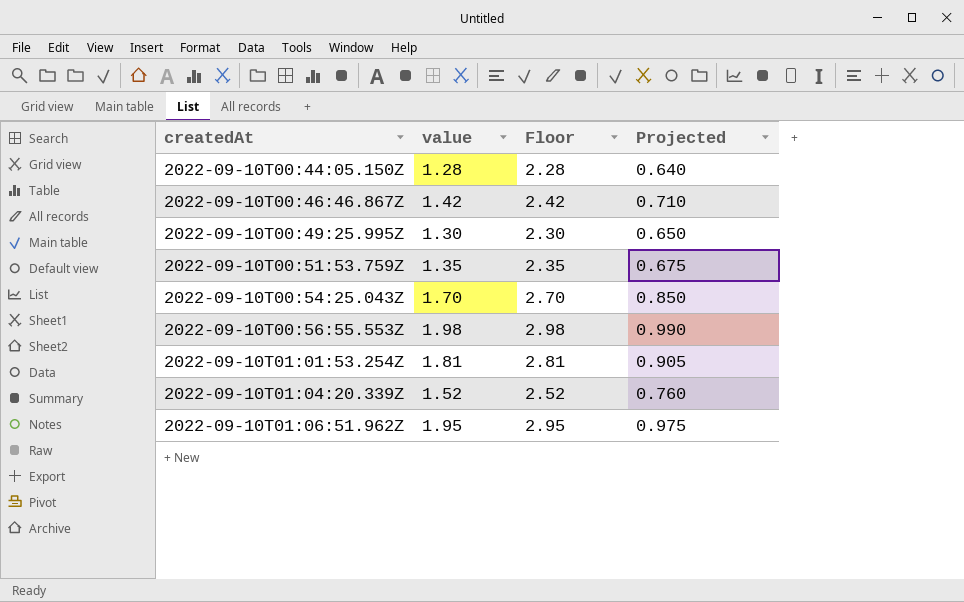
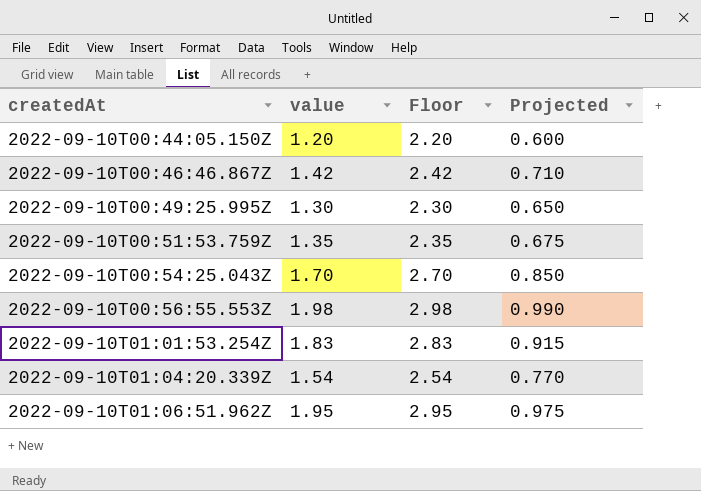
2022-09-10T00:44:05.150Z | value: 1.28 -> 1.20
2022-09-10T00:44:05.150Z | Floor: 2.28 -> 2.20
2022-09-10T00:44:05.150Z | Projected: 0.640 -> 0.600
2022-09-10T01:01:53.254Z | value: 1.81 -> 1.83
2022-09-10T01:01:53.254Z | Floor: 2.81 -> 2.83
2022-09-10T01:01:53.254Z | Projected: 0.905 -> 0.915
2022-09-10T01:04:20.339Z | value: 1.52 -> 1.54
2022-09-10T01:04:20.339Z | Floor: 2.52 -> 2.54
2022-09-10T01:04:20.339Z | Projected: 0.760 -> 0.770

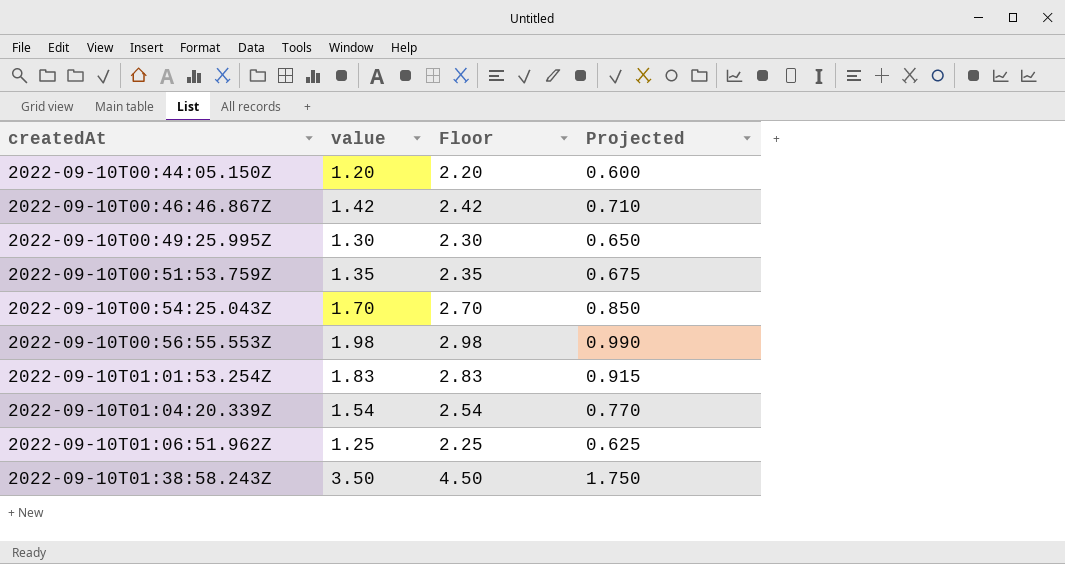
2022-09-10T01:06:51.962Z | value: 1.95 -> 1.25
2022-09-10T01:06:51.962Z | Floor: 2.95 -> 2.25
2022-09-10T01:06:51.962Z | Projected: 0.975 -> 0.625
row 2022-09-10T01:38:58.243Z: none -> 3.50 | 4.50 | 1.750

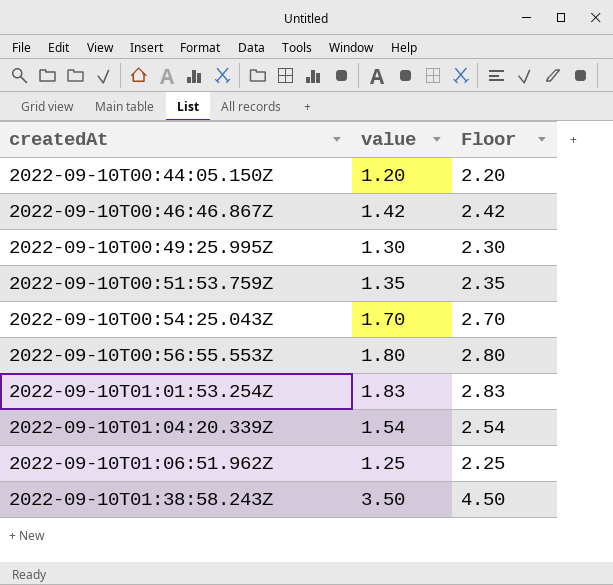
column Projected | formula: [value] * 0.5 -> none
2022-09-10T00:56:55.553Z | value: 1.98 -> 1.80
2022-09-10T00:56:55.553Z | Floor: 2.98 -> 2.80

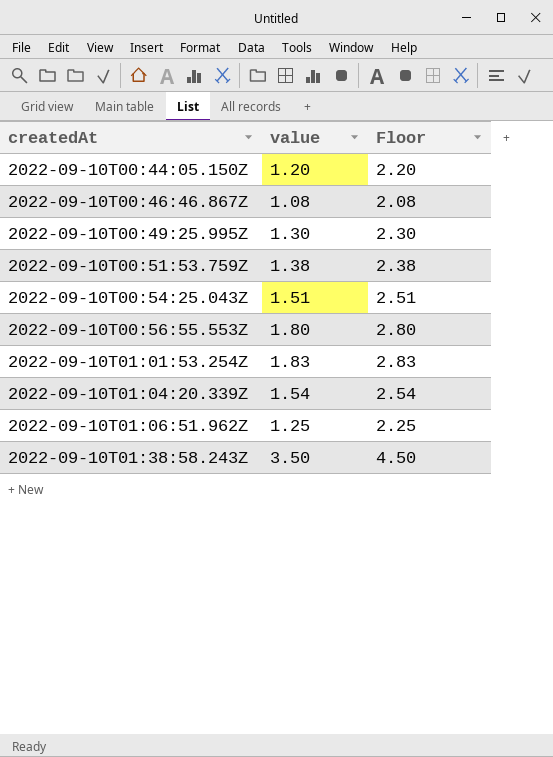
2022-09-10T00:46:46.867Z | value: 1.42 -> 1.08
2022-09-10T00:46:46.867Z | Floor: 2.42 -> 2.08
2022-09-10T00:51:53.759Z | value: 1.35 -> 1.38
2022-09-10T00:51:53.759Z | Floor: 2.35 -> 2.38
2022-09-10T00:54:25.043Z | value: 1.70 -> 1.51
2022-09-10T00:54:25.043Z | Floor: 2.70 -> 2.51

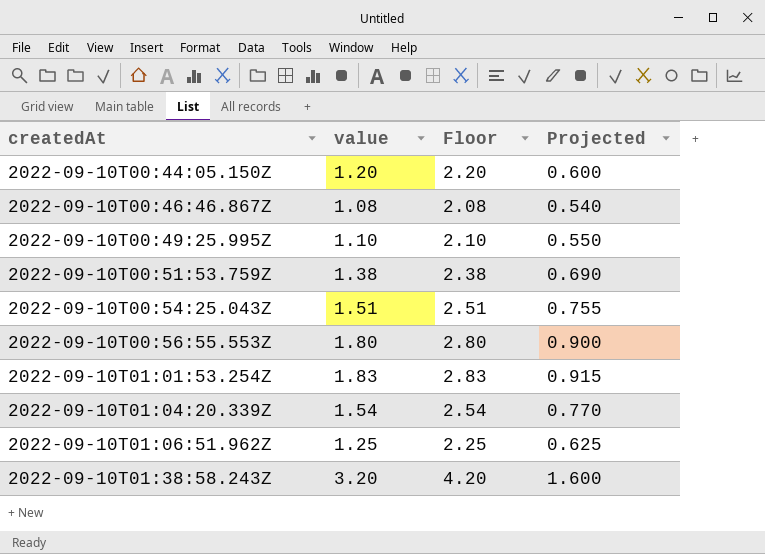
column Projected | formula: none -> [value] * 0.5
2022-09-10T00:49:25.995Z | value: 1.30 -> 1.10
2022-09-10T00:49:25.995Z | Floor: 2.30 -> 2.10
2022-09-10T01:38:58.243Z | value: 3.50 -> 3.20
2022-09-10T01:38:58.243Z | Floor: 4.50 -> 4.20

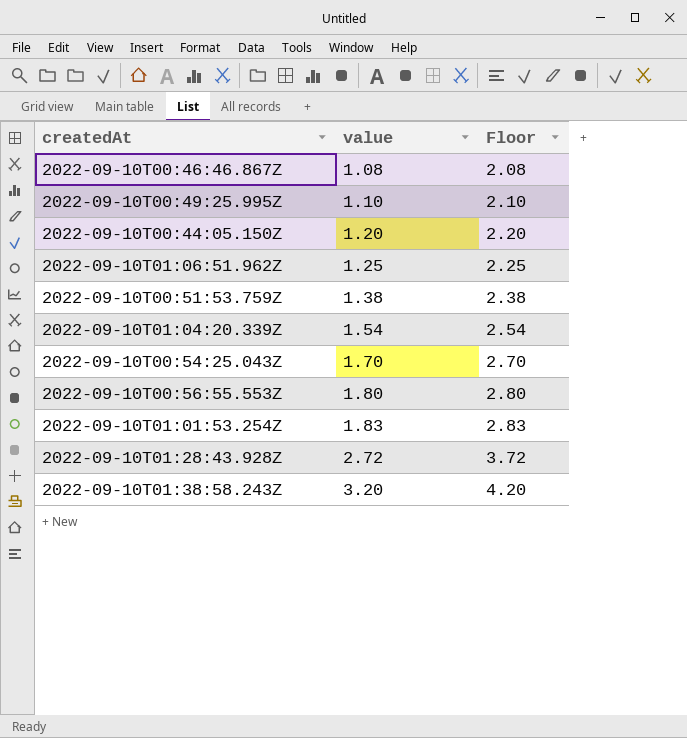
row order: createdAt ascending -> value ascending
column Projected | formula: [value] * 0.5 -> none
2022-09-10T00:54:25.043Z | value: 1.51 -> 1.70
2022-09-10T00:54:25.043Z | Floor: 2.51 -> 2.70
row 2022-09-10T01:28:43.928Z: none -> 2.72 | 3.72

